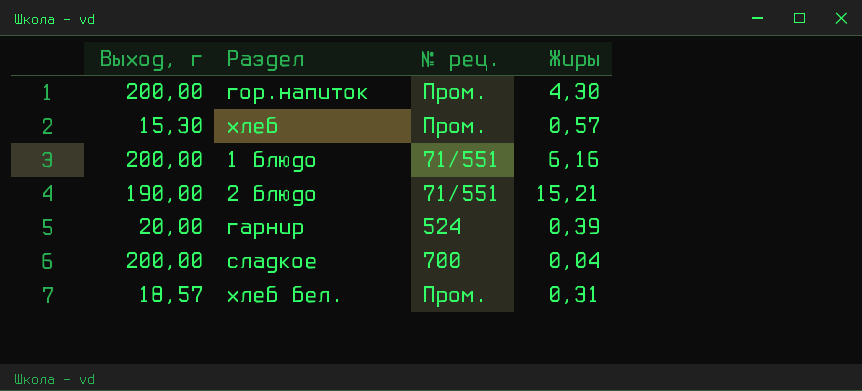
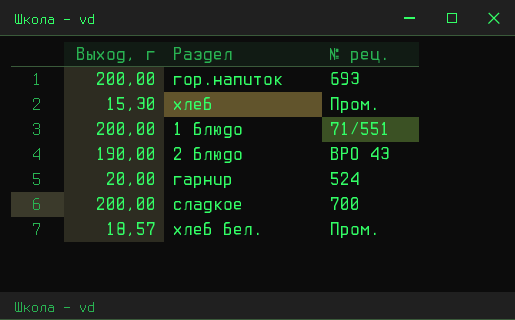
column Жиры | position: 4 -> none
гор.напиток | № рец.: Пром. -> 693
2 блюдо | № рец.: 71/551 -> ВРО 43

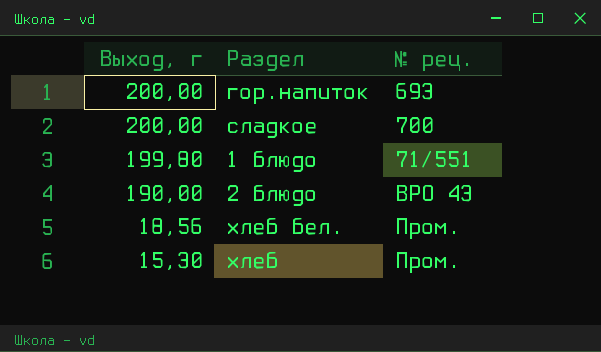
row order: none -> Выход, г descending
row гарнир: 20,00 | 524 -> none
1 блюдо | Выход, г: 200,00 -> 199,80
хлеб бел. | Выход, г: 18,57 -> 18,56

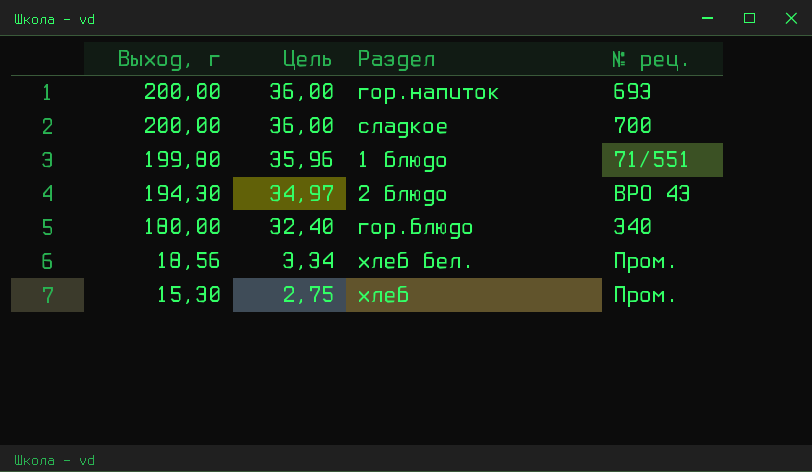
column Цель | formula: none -> [Выход, г] * 0,18
2 блюдо | Выход, г: 190,00 -> 194,30
row гор.блюдо: none -> 180,00 | 32,40 | 340

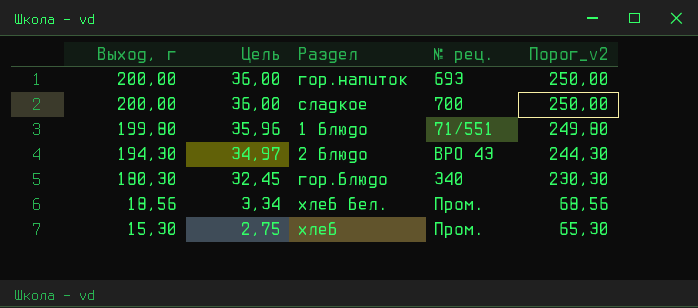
column Порог_v2 | formula: none -> [Выход, г] + 50
гор.блюдо | Выход, г: 180,00 -> 180,30
гор.блюдо | Цель: 32,40 -> 32,45

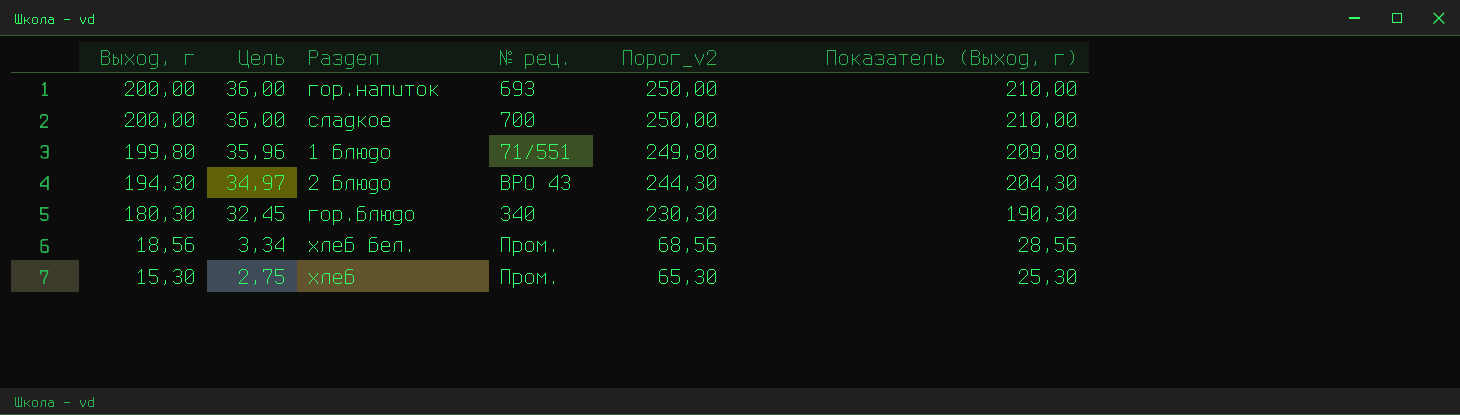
column Показатель (Выход, г) | formula: none -> [Выход, г] + 10

